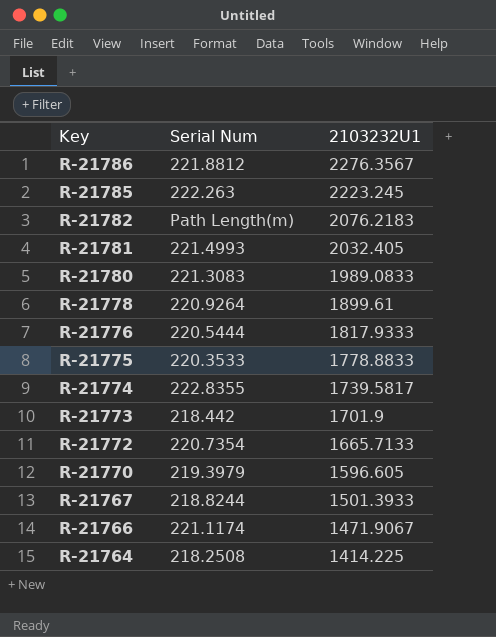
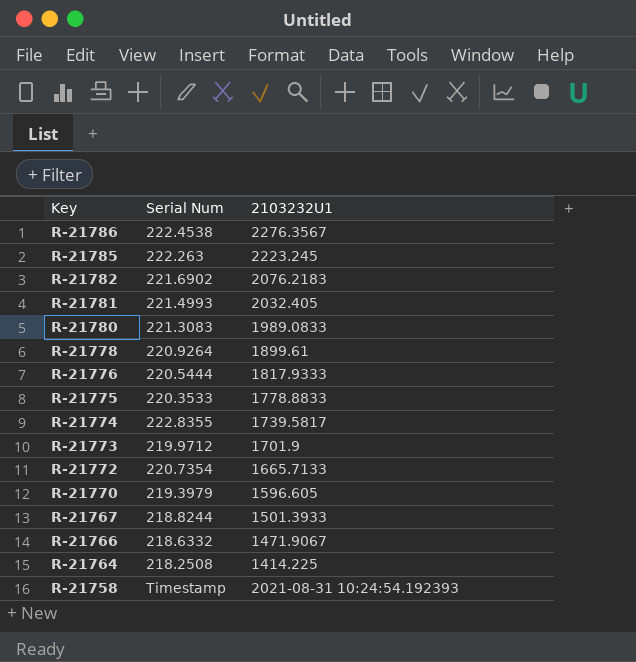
R-21786 | Serial Num: 221.8812 -> 222.4538
R-21782 | Serial Num: Path Length(m) -> 221.6902
R-21773 | Serial Num: 218.442 -> 219.9712
R-21766 | Serial Num: 221.1174 -> 218.6332
row R-21758: none -> Timestamp | 2021-08-31 10:24:54.192393

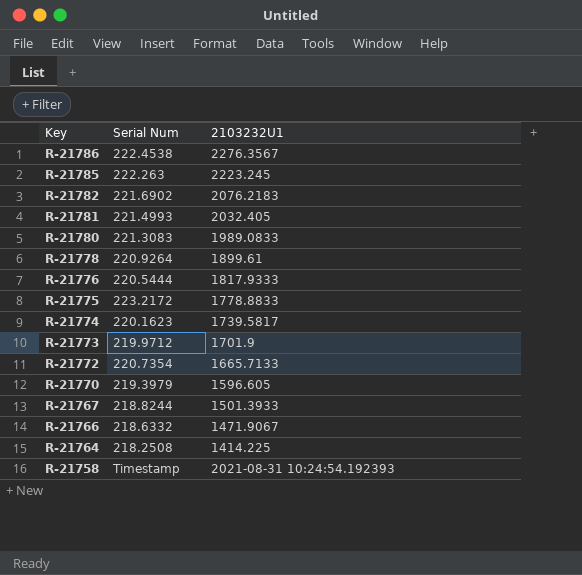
R-21775 | Serial Num: 220.3533 -> 223.2172
R-21774 | Serial Num: 222.8355 -> 220.1623

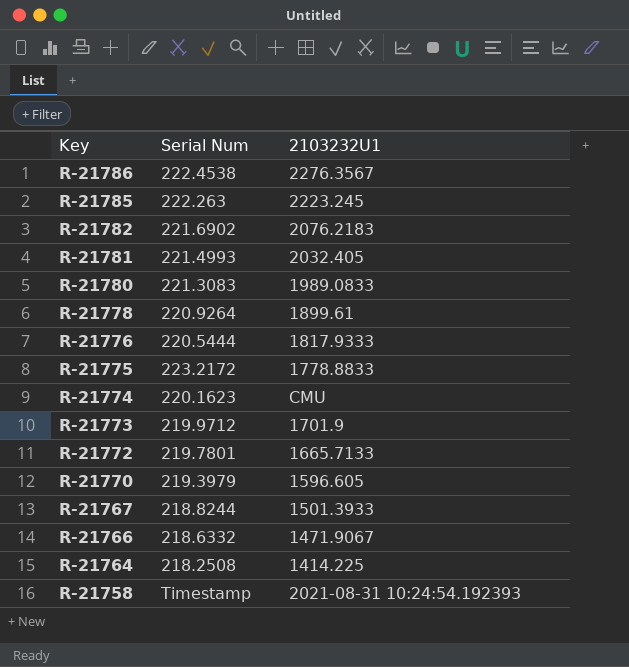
R-21774 | 2103232U1: 1739.5817 -> CMU
R-21772 | Serial Num: 220.7354 -> 219.7801

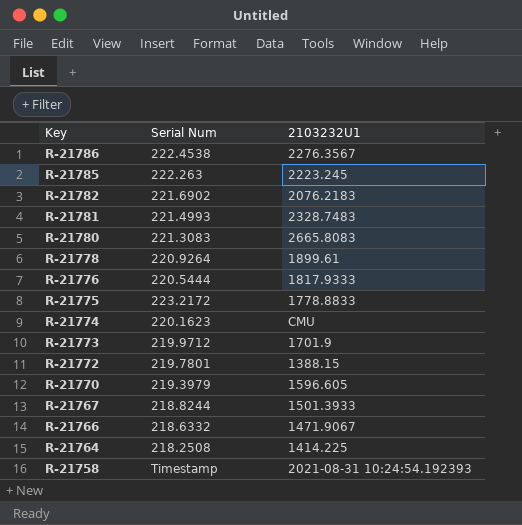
R-21781 | 2103232U1: 2032.405 -> 2328.7483
R-21780 | 2103232U1: 1989.0833 -> 2665.8083
R-21772 | 2103232U1: 1665.7133 -> 1388.15

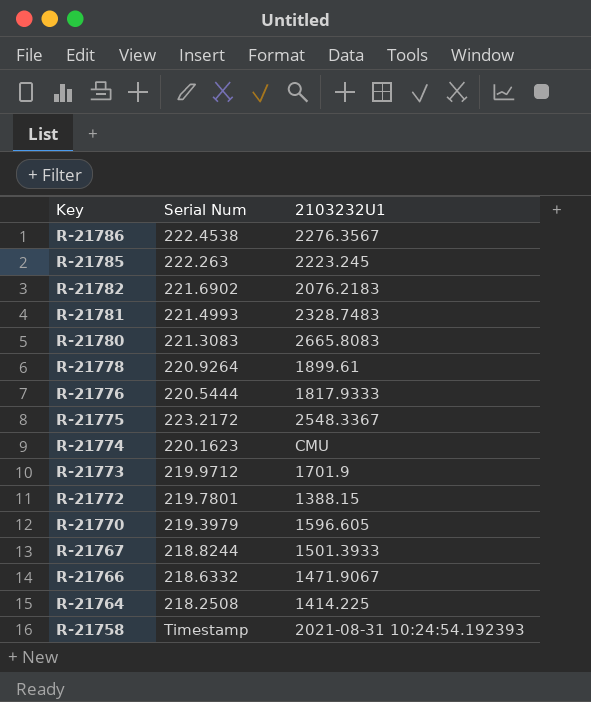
R-21775 | 2103232U1: 1778.8833 -> 2548.3367

